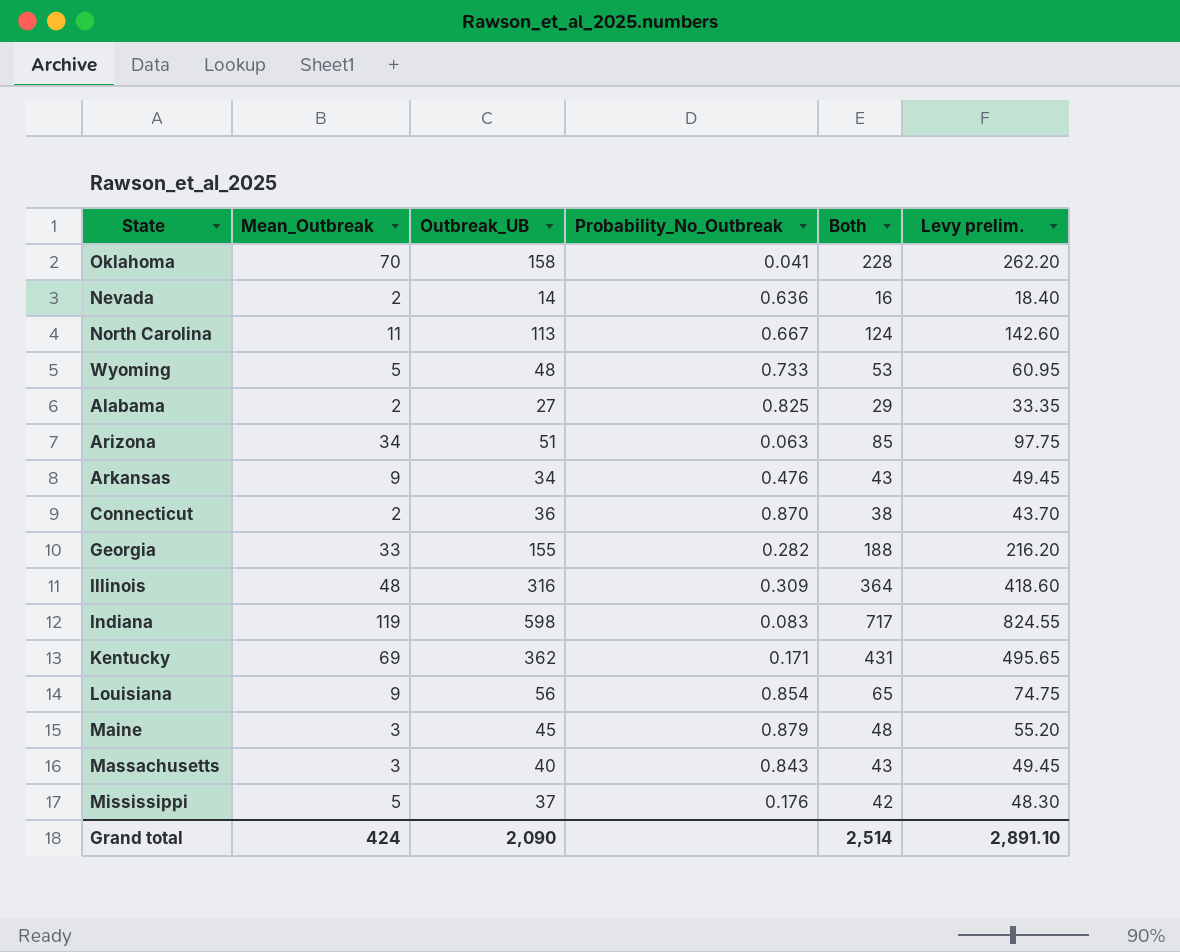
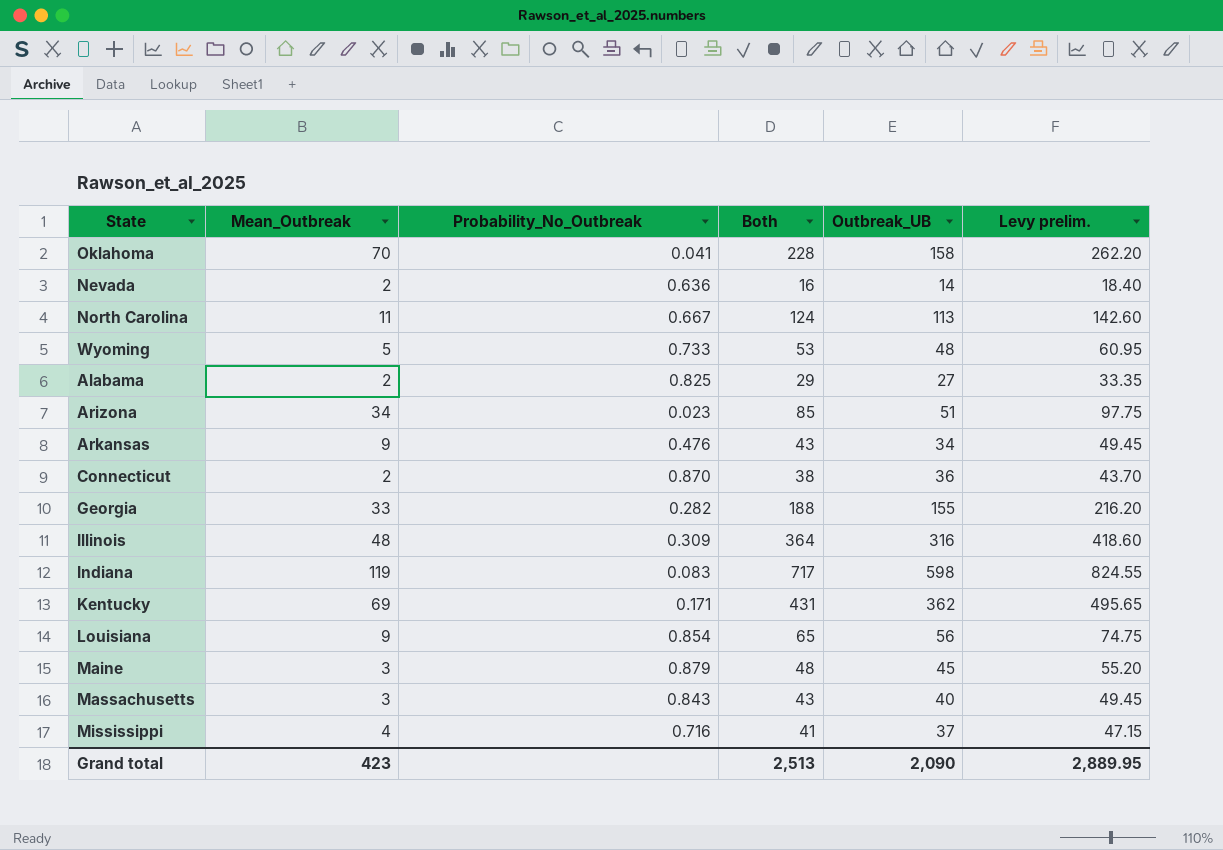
column Outbreak_UB | position: 3 -> 5
Arizona | Probability_No_Outbreak: 0.063 -> 0.023
Mississippi | Mean_Outbreak: 5 -> 4
Mississippi | Probability_No_Outbreak: 0.176 -> 0.716
Mississippi | Both: 42 -> 41
Mississippi | Levy prelim.: 48.30 -> 47.15
Grand total | Mean_Outbreak: 424 -> 423
Grand total | Both: 2,514 -> 2,513
Grand total | Levy prelim.: 2,891.10 -> 2,889.95

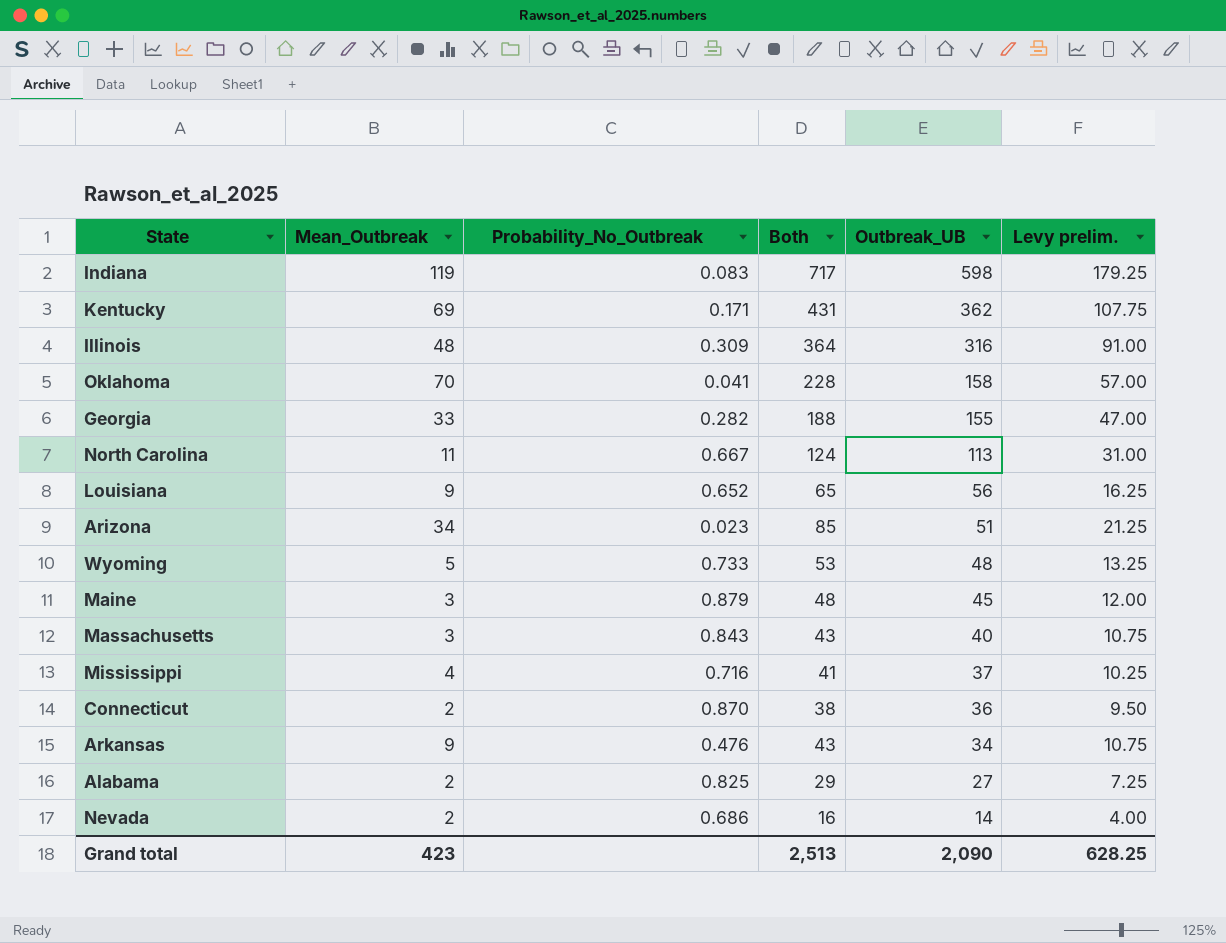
row order: none -> Outbreak_UB descending
column Levy prelim. | formula: [Both] * 1.15 -> [Both] * 0.25
Louisiana | Probability_No_Outbreak: 0.854 -> 0.652
Nevada | Probability_No_Outbreak: 0.636 -> 0.686
Grand total | Levy prelim.: 2,889.95 -> 628.25

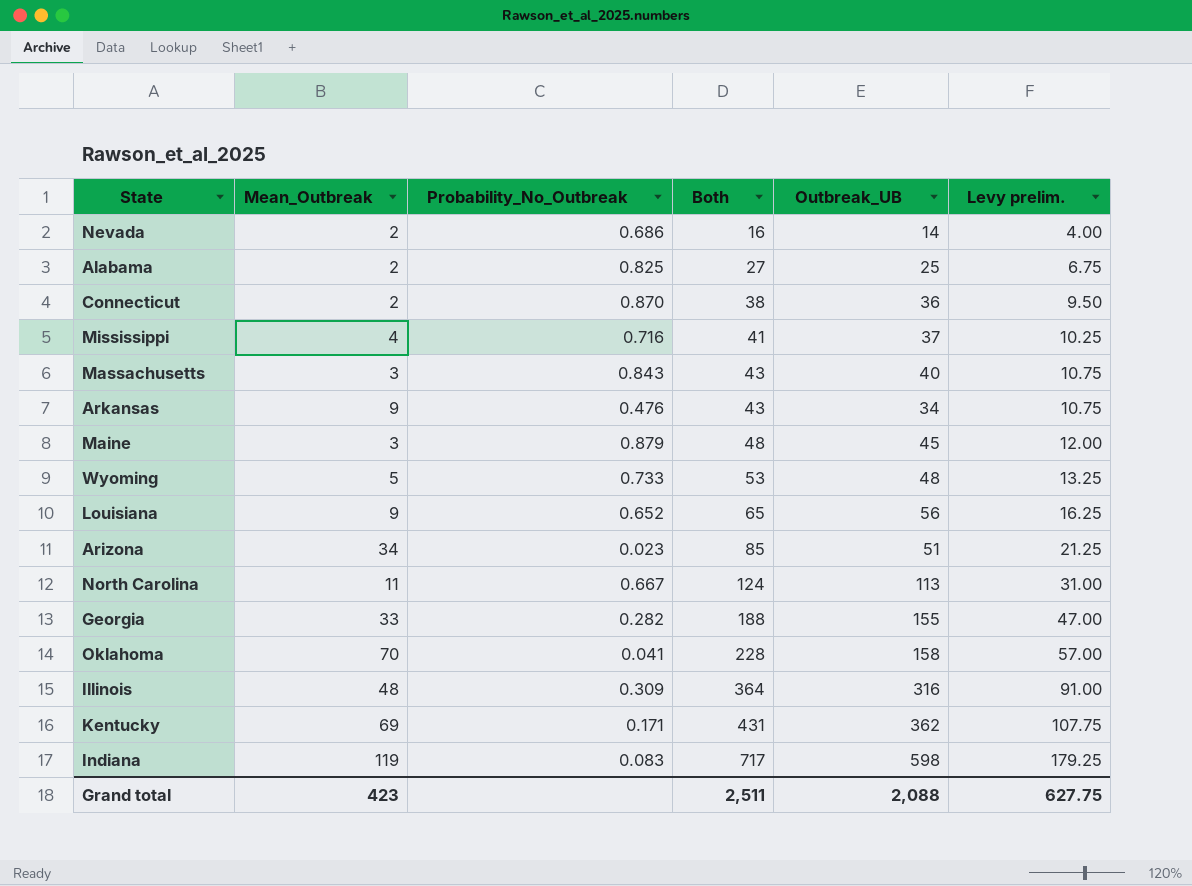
row order: Outbreak_UB descending -> Both ascending
Alabama | Both: 29 -> 27
Alabama | Outbreak_UB: 27 -> 25
Alabama | Levy prelim.: 7.25 -> 6.75
Grand total | Both: 2,513 -> 2,511
Grand total | Outbreak_UB: 2,090 -> 2,088
Grand total | Levy prelim.: 628.25 -> 627.75

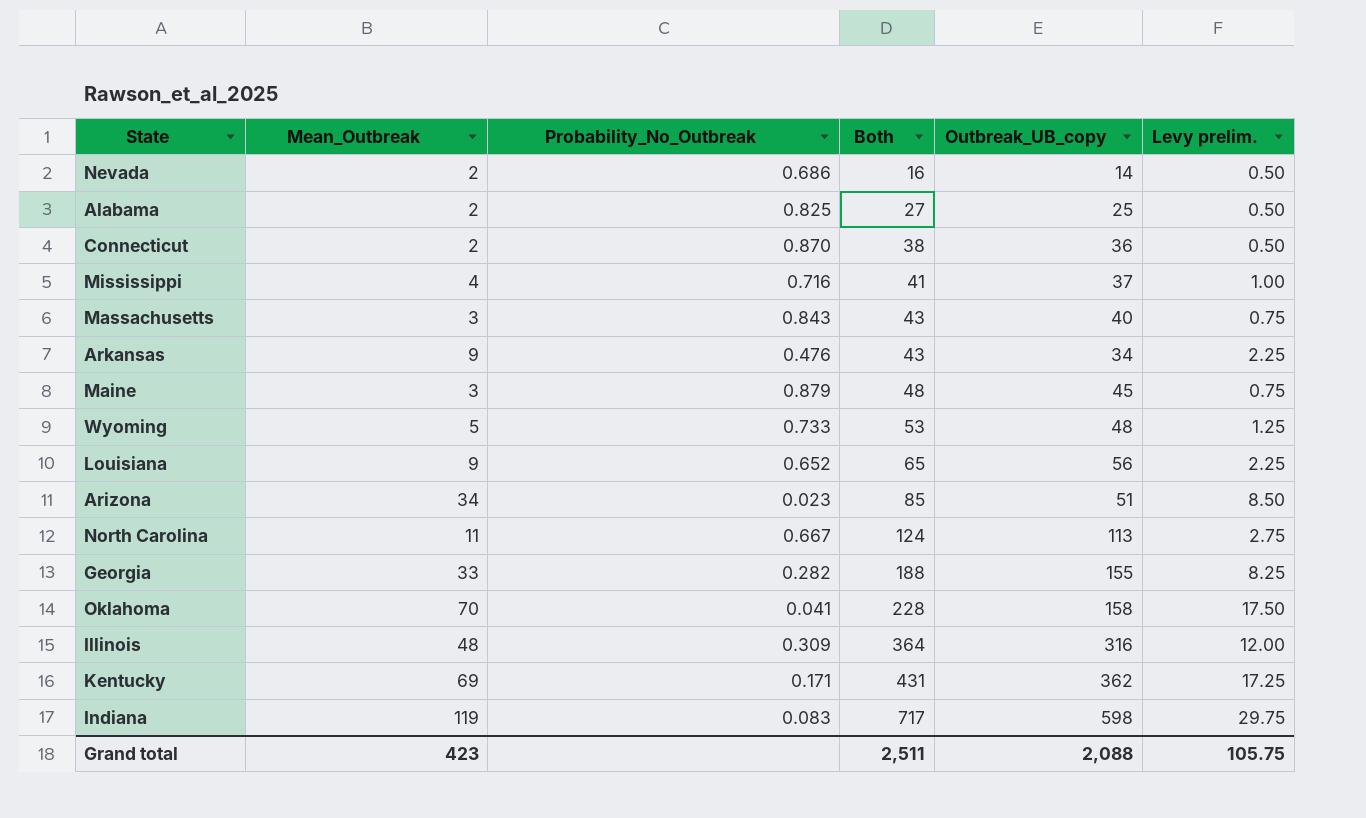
column name: Outbreak_UB -> Outbreak_UB_copy
column Levy prelim. | formula: [Both] * 0.25 -> [Mean_Outbreak] * 0.25
Grand total | Levy prelim.: 627.75 -> 105.75

